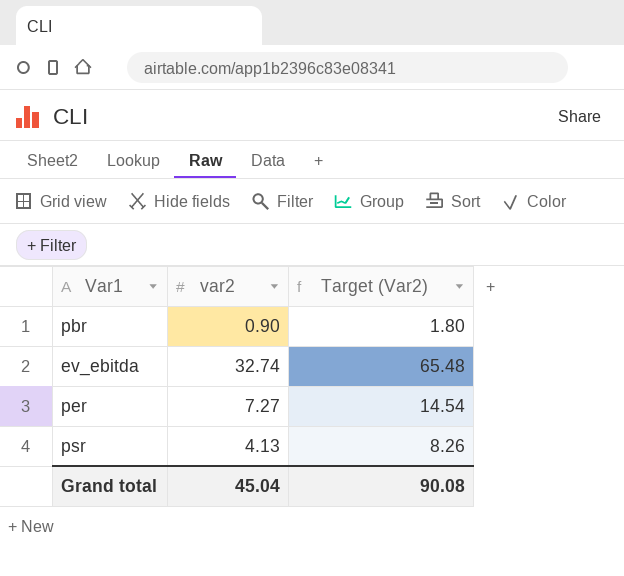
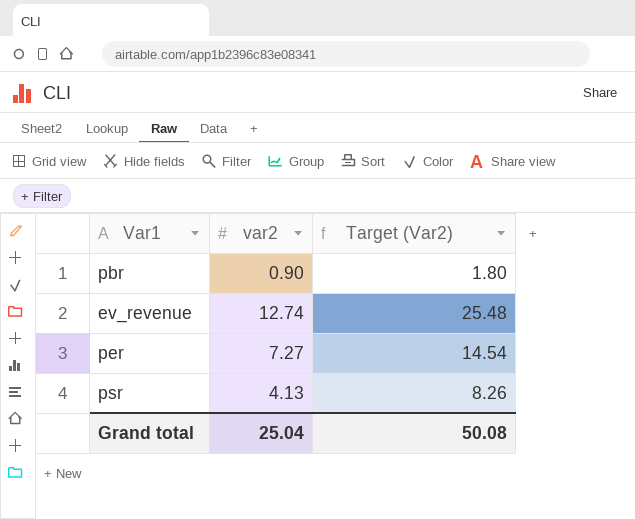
row ev_ebitda: 32.74 | 65.48 -> none
row ev_revenue: none -> 12.74 | 25.48
Grand total | var2: 45.04 -> 25.04
Grand total | Target (Var2): 90.08 -> 50.08

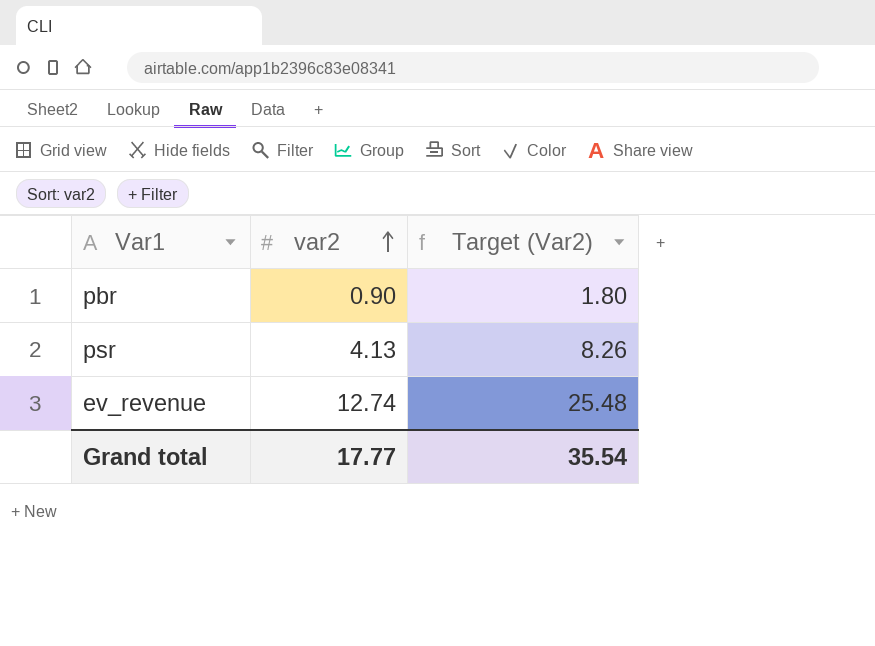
row order: none -> var2 ascending
row per: 7.27 | 14.54 -> none
Grand total | var2: 25.04 -> 17.77
Grand total | Target (Var2): 50.08 -> 35.54

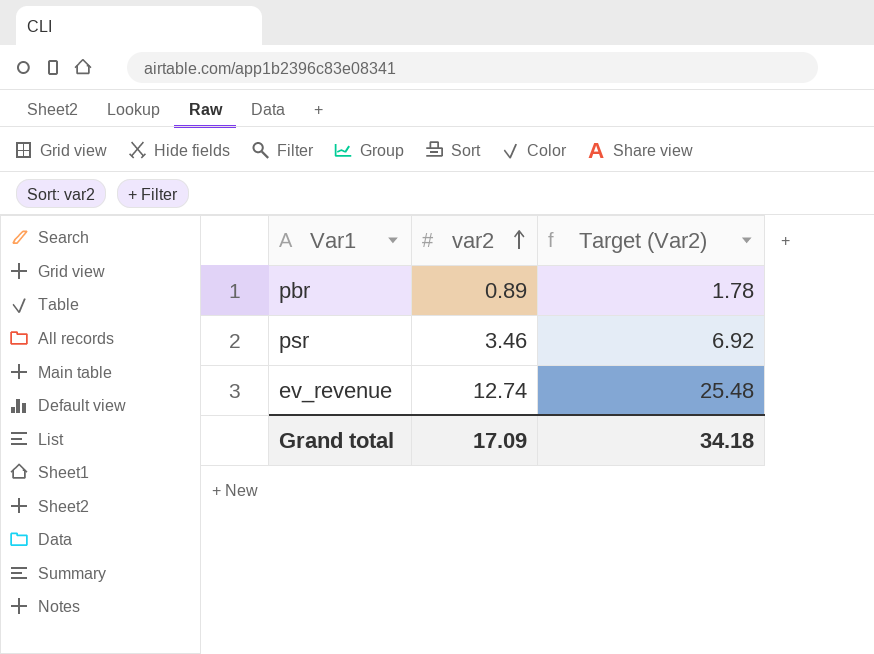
pbr | var2: 0.90 -> 0.89
pbr | Target (Var2): 1.80 -> 1.78
psr | var2: 4.13 -> 3.46
psr | Target (Var2): 8.26 -> 6.92
Grand total | var2: 17.77 -> 17.09
Grand total | Target (Var2): 35.54 -> 34.18

